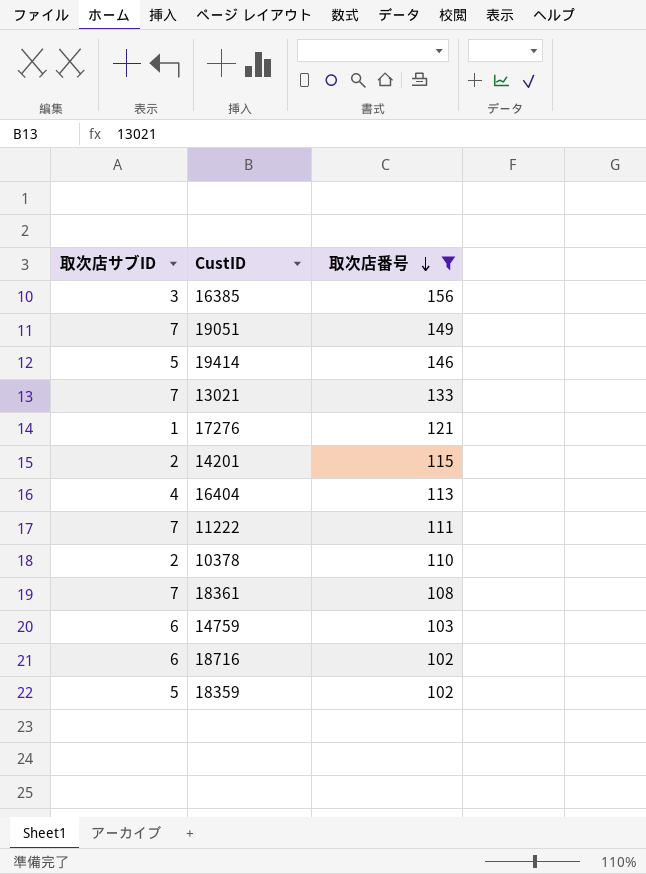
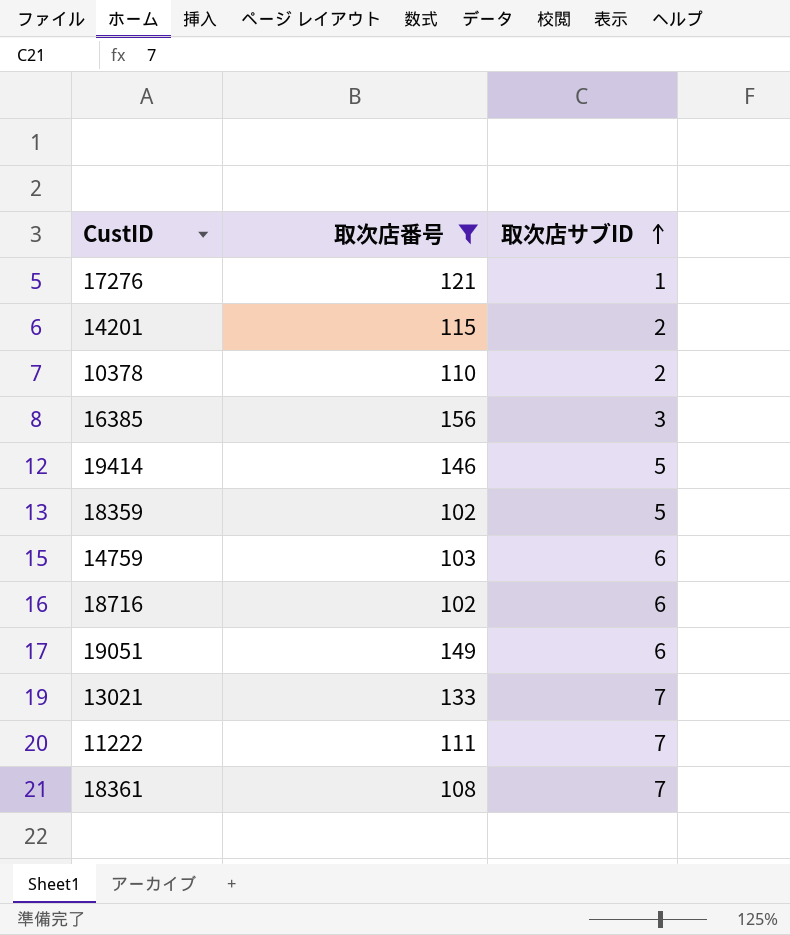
row order: 取次店番号 descending -> 取次店サブID ascending
column 取次店サブID | position: 1 -> 3
row 16404: 4 | 113 -> none
19051 | 取次店サブID: 7 -> 6

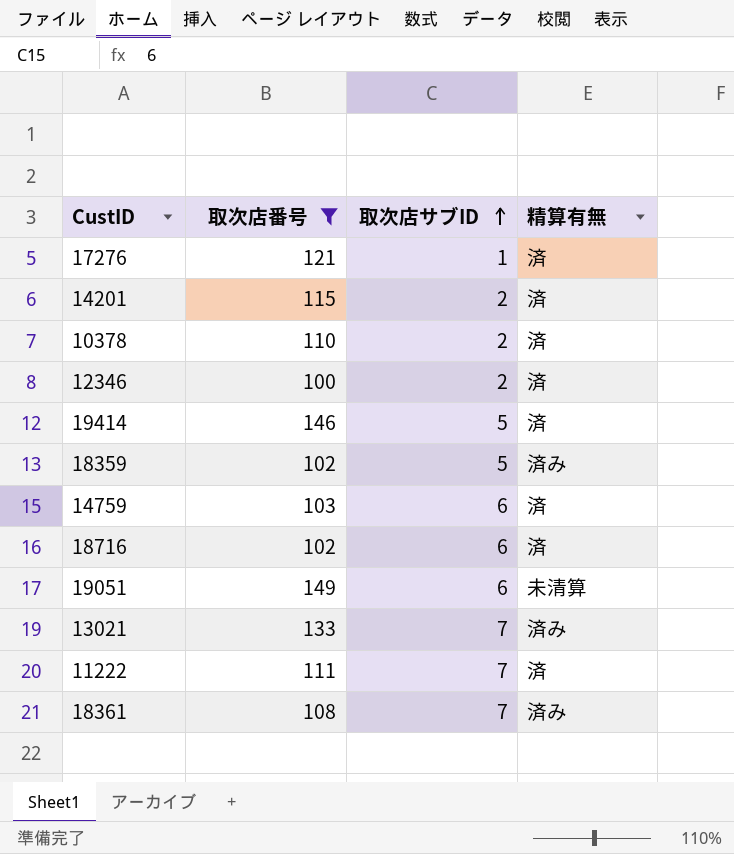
column 精算有無 | position: none -> 4
row 16385: 156 | 3 -> none
row 12346: none -> 100 | 2 | 済

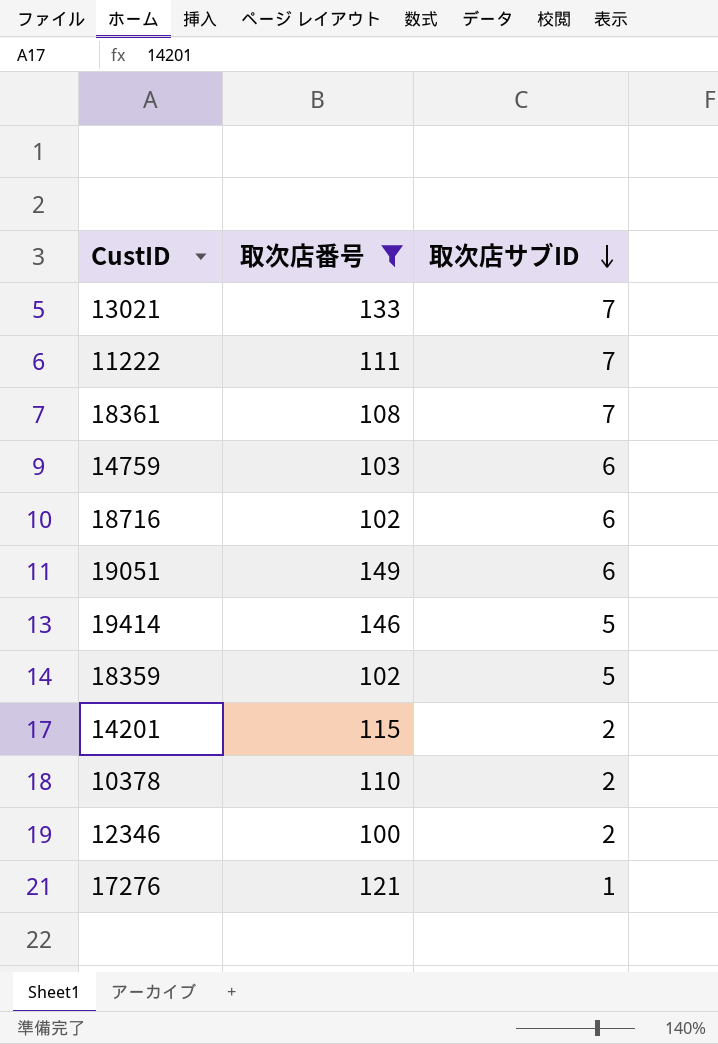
row order: 取次店サブID ascending -> 取次店サブID descending
column 精算有無 | position: 4 -> none

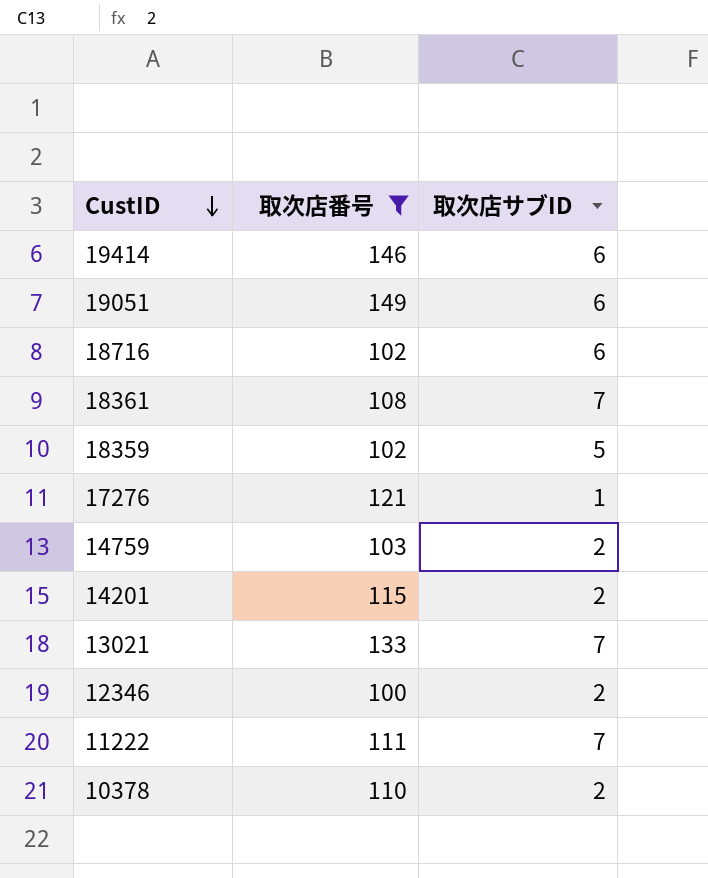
row order: 取次店サブID descending -> CustID descending
19414 | 取次店サブID: 5 -> 6
14759 | 取次店サブID: 6 -> 2

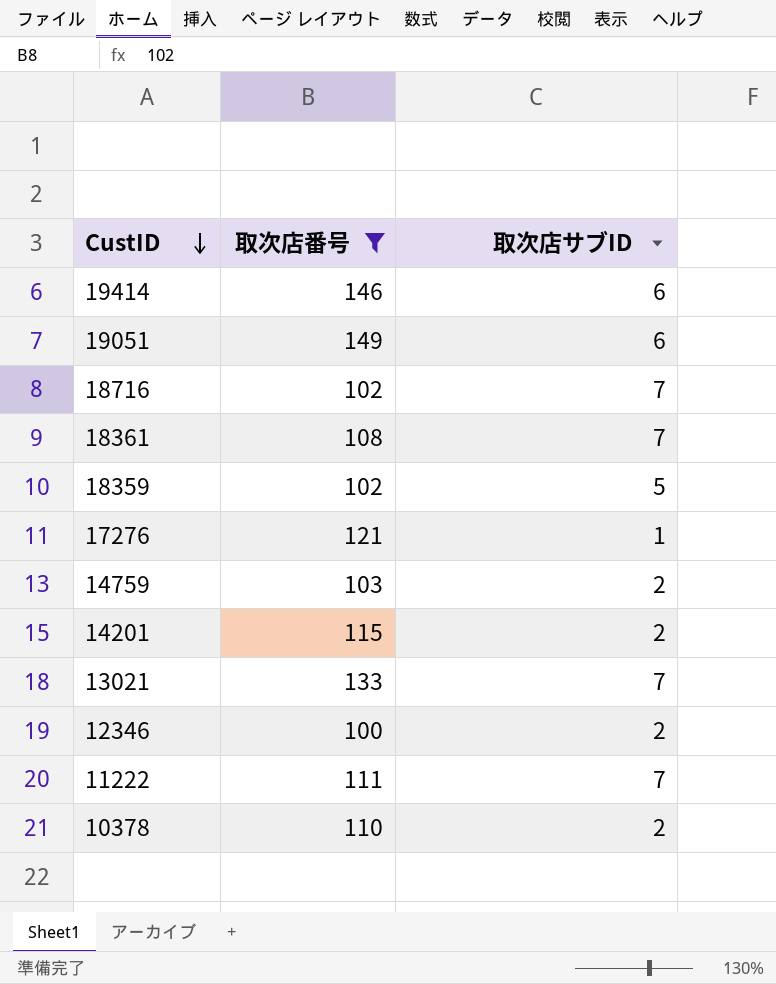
18716 | 取次店サブID: 6 -> 7

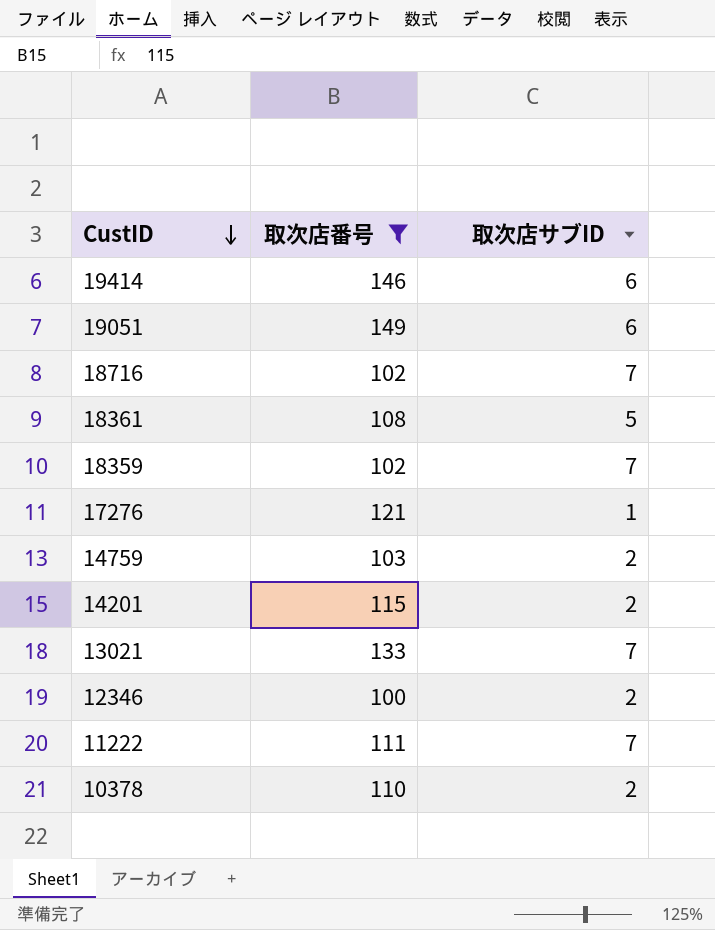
18361 | 取次店サブID: 7 -> 5
18359 | 取次店サブID: 5 -> 7

